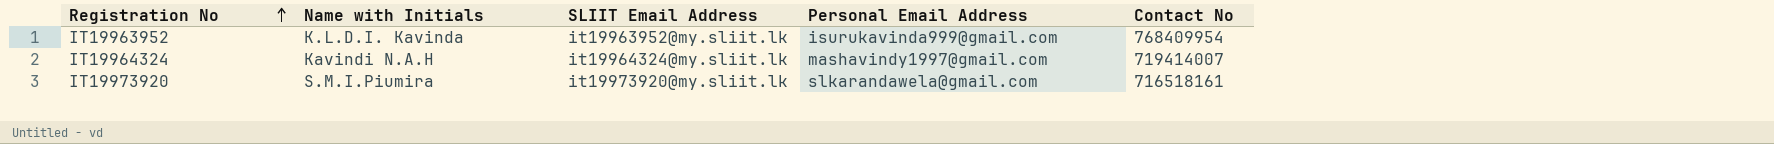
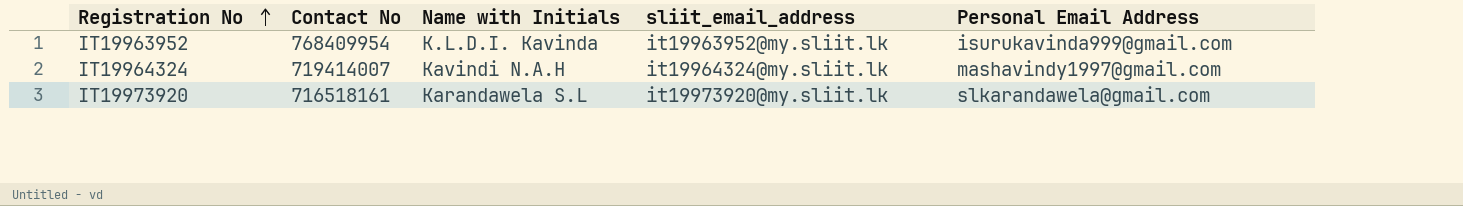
column Contact No | position: 5 -> 2
column name: SLIIT Email Address -> sliit_email_address
IT19973920 | Name with Initials: S.M.I.Piumira -> Karandawela S.L

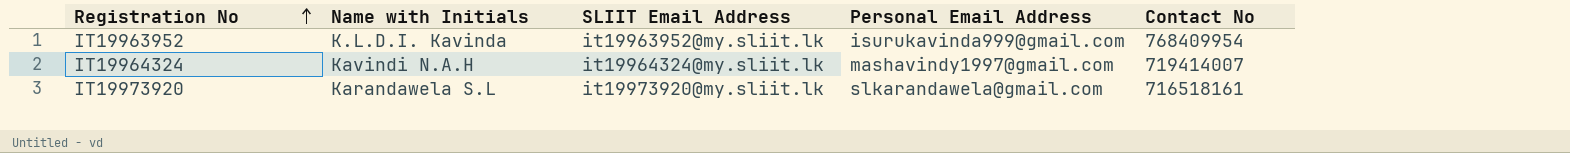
column name: sliit_email_address -> SLIIT Email Address
column Contact No | position: 2 -> 5

